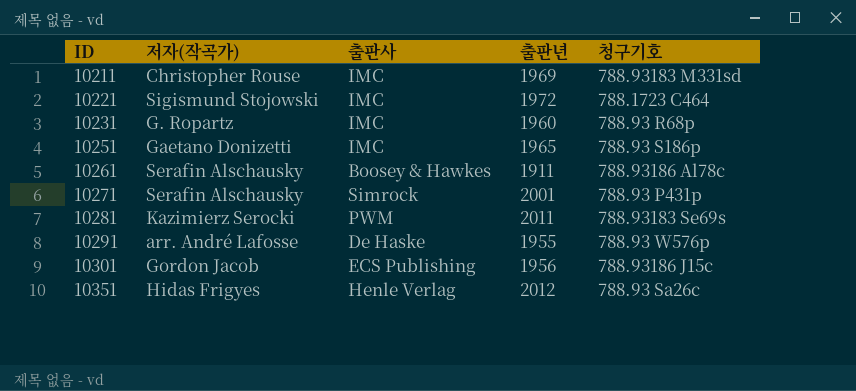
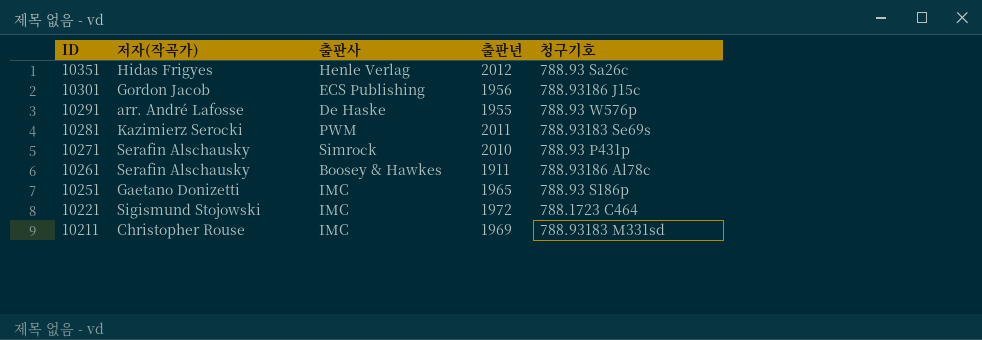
row order: ID ascending -> ID descending
row 10231: G. Ropartz | IMC | 1960 | 788.93 R68p -> none
10271 | 출판년: 2001 -> 2010

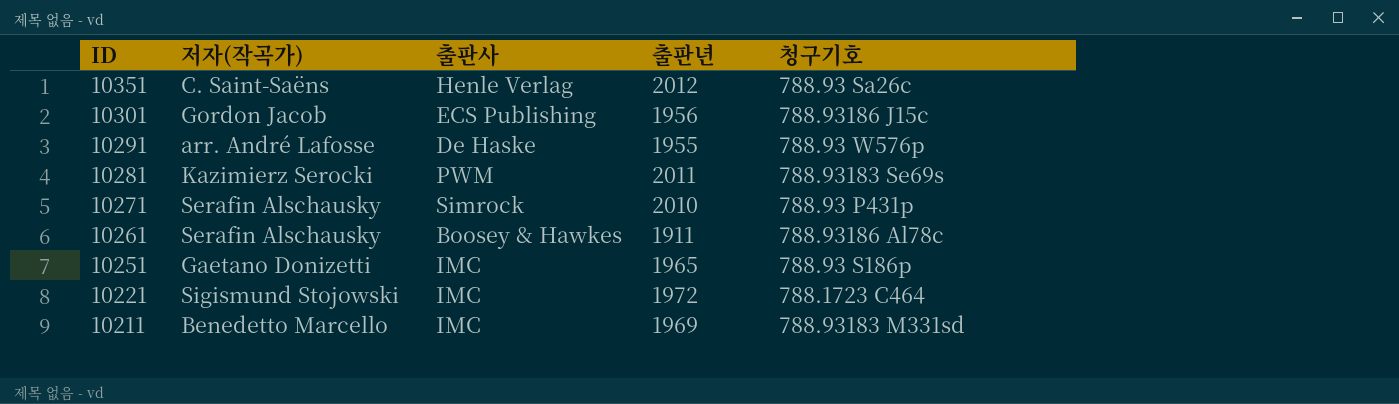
10351 | 저자(작곡가): Hidas Frigyes -> C. Saint-Saëns
10211 | 저자(작곡가): Christopher Rouse -> Benedetto Marcello

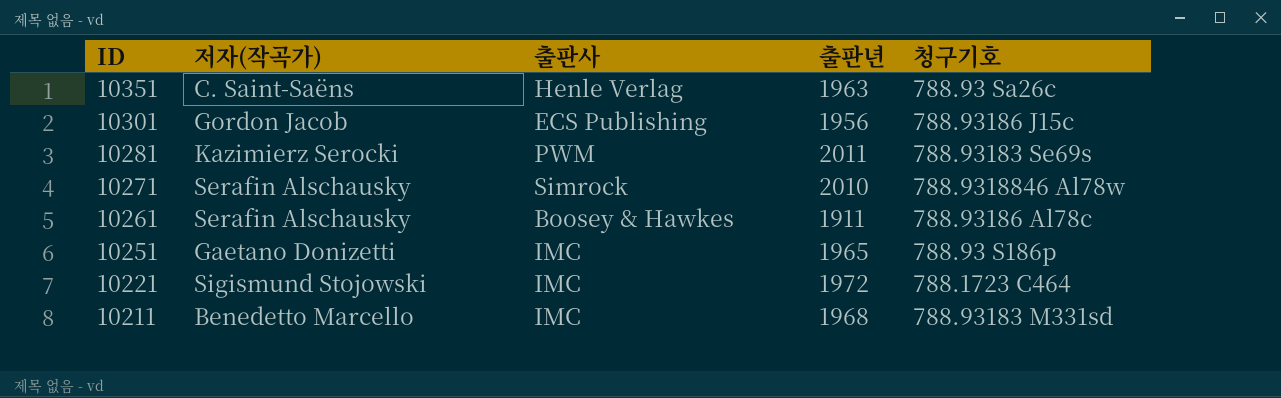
row 10291: arr. André Lafosse | De Haske | 1955 | 788.93 W576p -> none
10351 | 출판년: 2012 -> 1963
10271 | 청구기호: 788.93 P431p -> 788.9318846 Al78w
10211 | 출판년: 1969 -> 1968

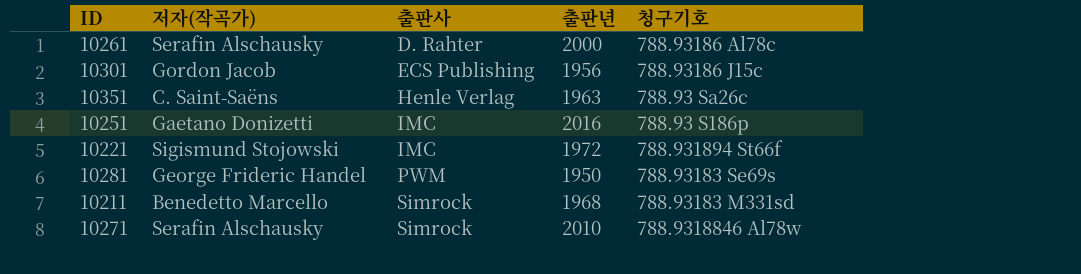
row order: ID descending -> 출판사 ascending
10261 | 출판사: Boosey & Hawkes -> D. Rahter
10261 | 출판년: 1911 -> 2000
10251 | 출판년: 1965 -> 2016
10221 | 청구기호: 788.1723 C464 -> 788.931894 St66f
10281 | 저자(작곡가): Kazimierz Serocki -> George Frideric Handel
10281 | 출판년: 2011 -> 1950
10211 | 출판사: IMC -> Simrock

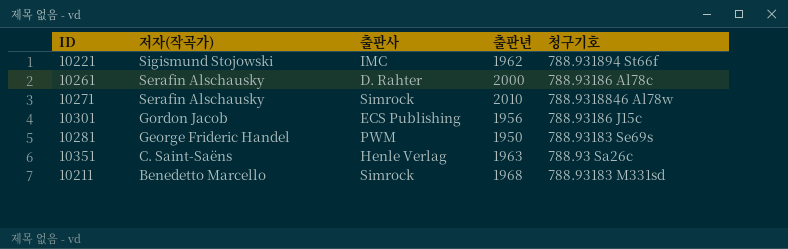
row order: 출판사 ascending -> 저자(작곡가) descending
row 10251: Gaetano Donizetti | IMC | 2016 | 788.93 S186p -> none
10221 | 출판년: 1972 -> 1962

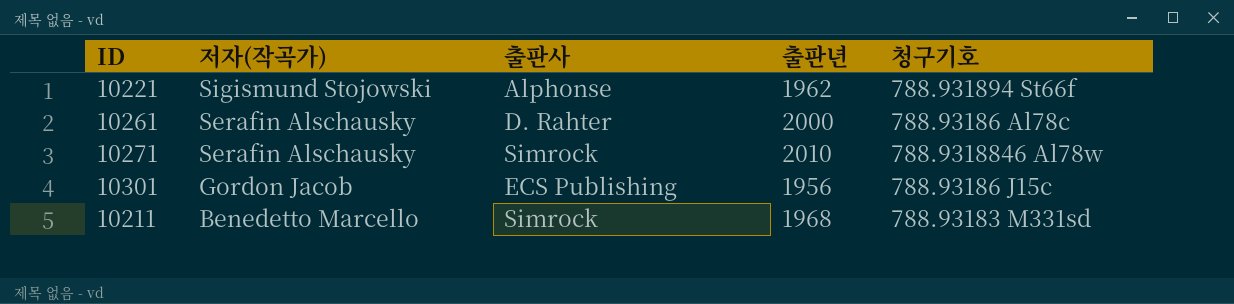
row 10281: George Frideric Handel | PWM | 1950 | 788.93183 Se69s -> none
row 10351: C. Saint-Saëns | Henle Verlag | 1963 | 788.93 Sa26c -> none
10221 | 출판사: IMC -> Alphonse

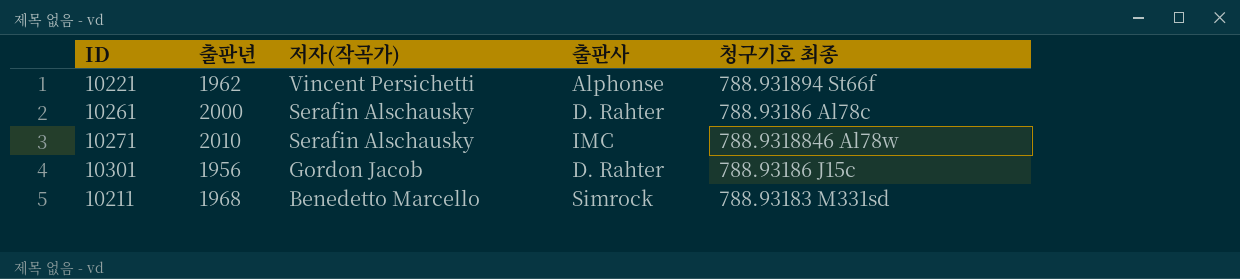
column 출판년 | position: 4 -> 2
column name: 청구기호 -> 청구기호 최종
10221 | 저자(작곡가): Sigismund Stojowski -> Vincent Persichetti
10271 | 출판사: Simrock -> IMC
10301 | 출판사: ECS Publishing -> D. Rahter

